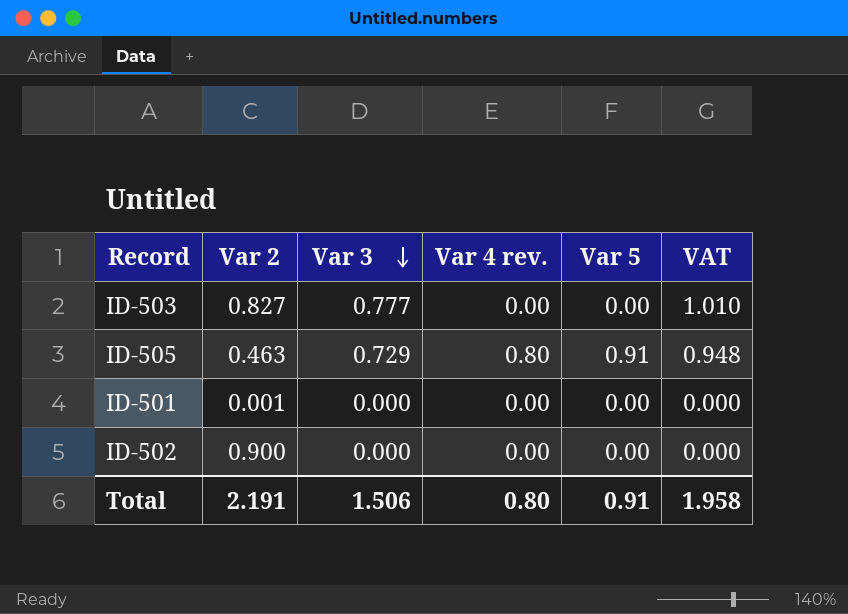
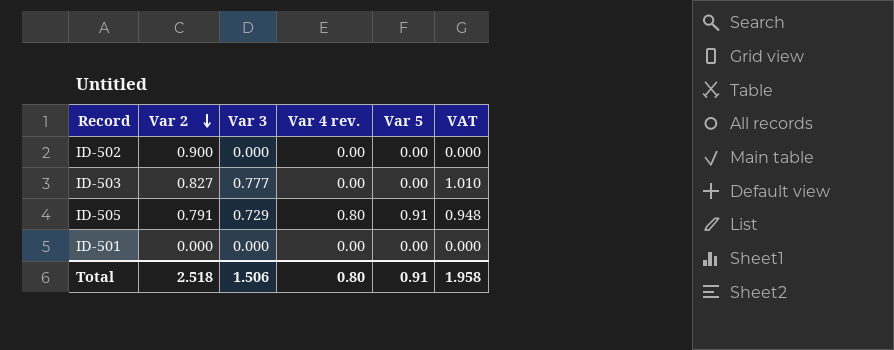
row order: Var 3 descending -> Var 2 descending
ID-505 | Var 2: 0.463 -> 0.791
ID-501 | Var 2: 0.001 -> 0.000
Total | Var 2: 2.191 -> 2.518

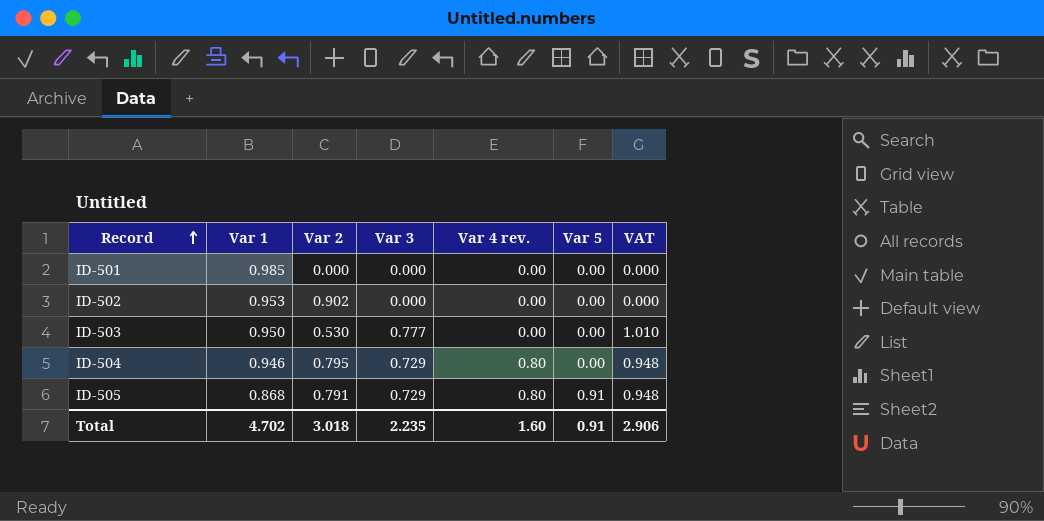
row order: Var 2 descending -> Record ascending
column Var 1 | position: none -> 2
ID-502 | Var 2: 0.900 -> 0.902
ID-503 | Var 2: 0.827 -> 0.530
row ID-504: none -> 0.946 | 0.795 | 0.729 | 0.80 | 0.00 | 0.948
Total | Var 2: 2.518 -> 3.018
Total | Var 3: 1.506 -> 2.235
Total | Var 4 rev.: 0.80 -> 1.60
Total | VAT: 1.958 -> 2.906

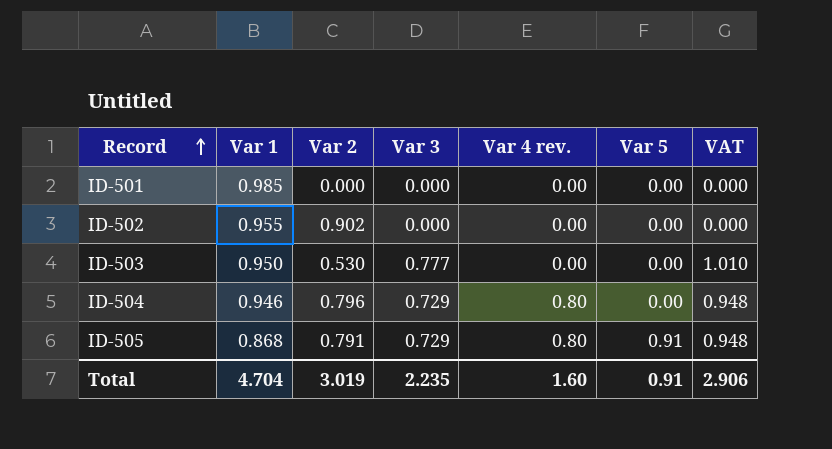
ID-502 | Var 1: 0.953 -> 0.955
ID-504 | Var 2: 0.795 -> 0.796
Total | Var 1: 4.702 -> 4.704
Total | Var 2: 3.018 -> 3.019

